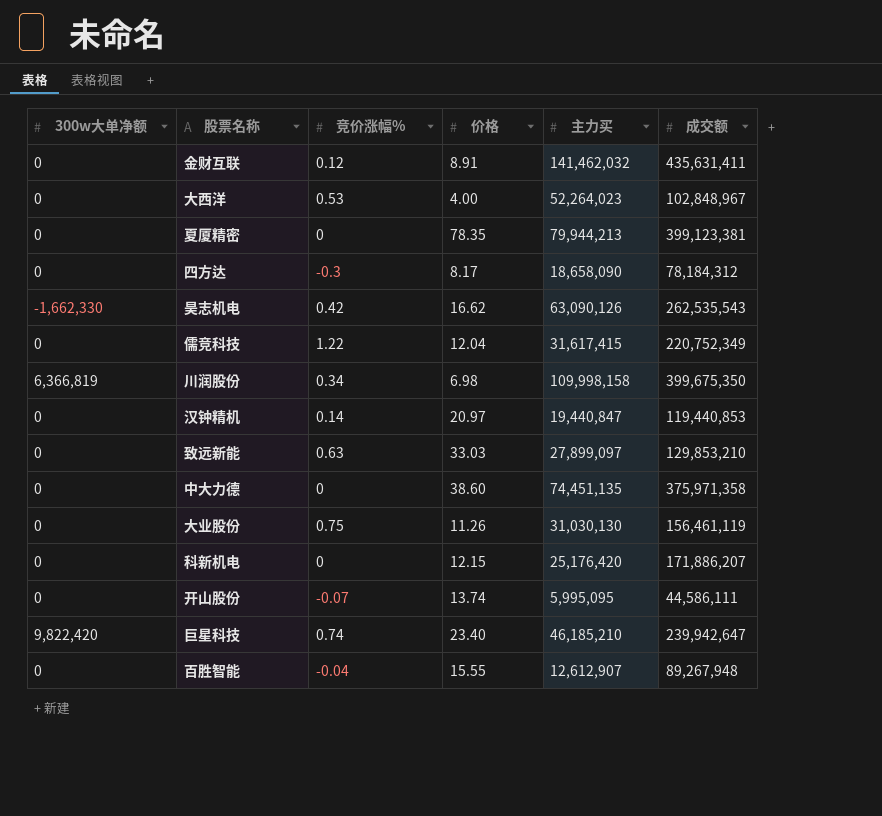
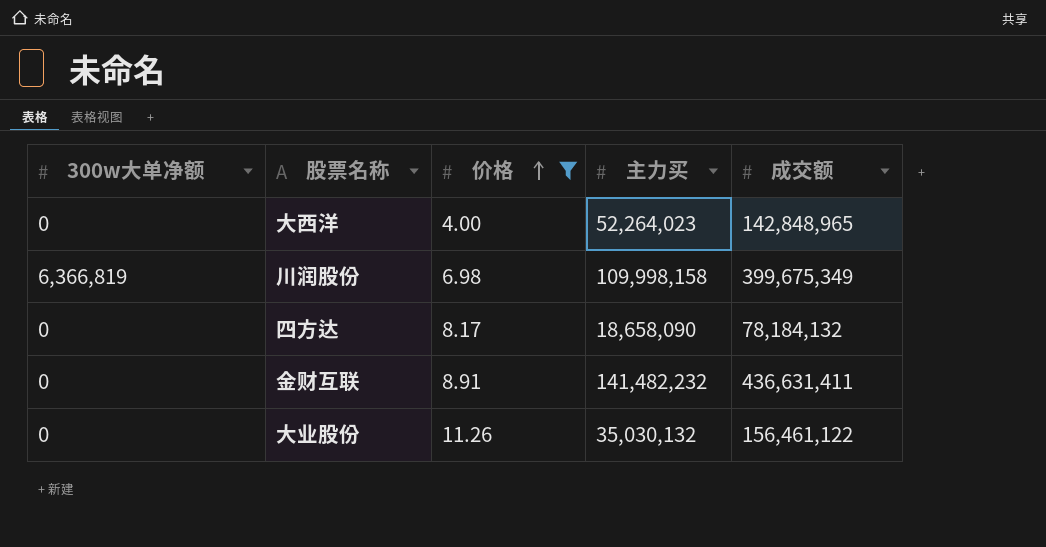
filter: none -> 价格 <= 11.26
row order: none -> 价格 ascending
column 竞价涨幅% | position: 3 -> none
大西洋 | 成交额: 102,848,967 -> 142,848,965
川润股份 | 成交额: 399,675,350 -> 399,675,349
四方达 | 成交额: 78,184,312 -> 78,184,132
金财互联 | 主力买: 141,462,032 -> 141,482,232
金财互联 | 成交额: 435,631,411 -> 436,631,411
大业股份 | 主力买: 31,030,130 -> 35,030,132
大业股份 | 成交额: 156,461,119 -> 156,461,122

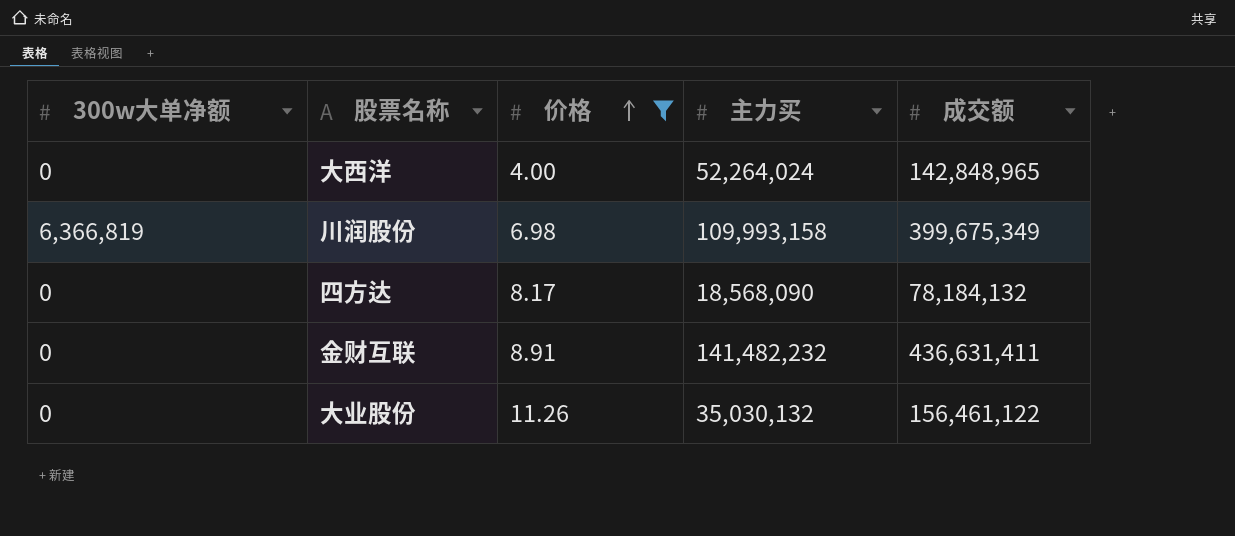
大西洋 | 主力买: 52,264,023 -> 52,264,024
川润股份 | 主力买: 109,998,158 -> 109,993,158
四方达 | 主力买: 18,658,090 -> 18,568,090

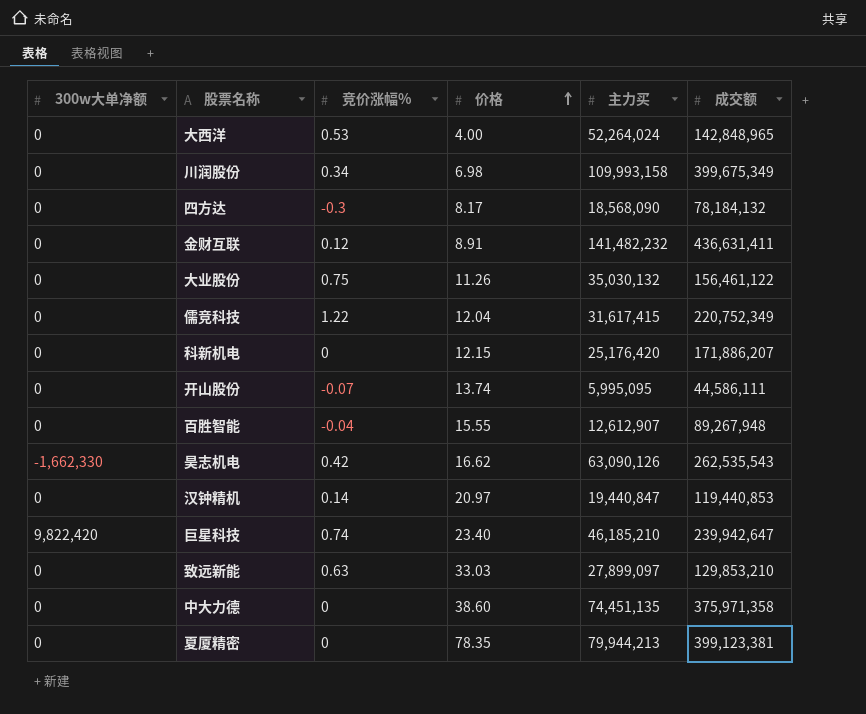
filter: 价格 <= 11.26 -> none
column 竞价涨幅% | position: none -> 3
川润股份 | 300w大单净额: 6,366,819 -> 0

